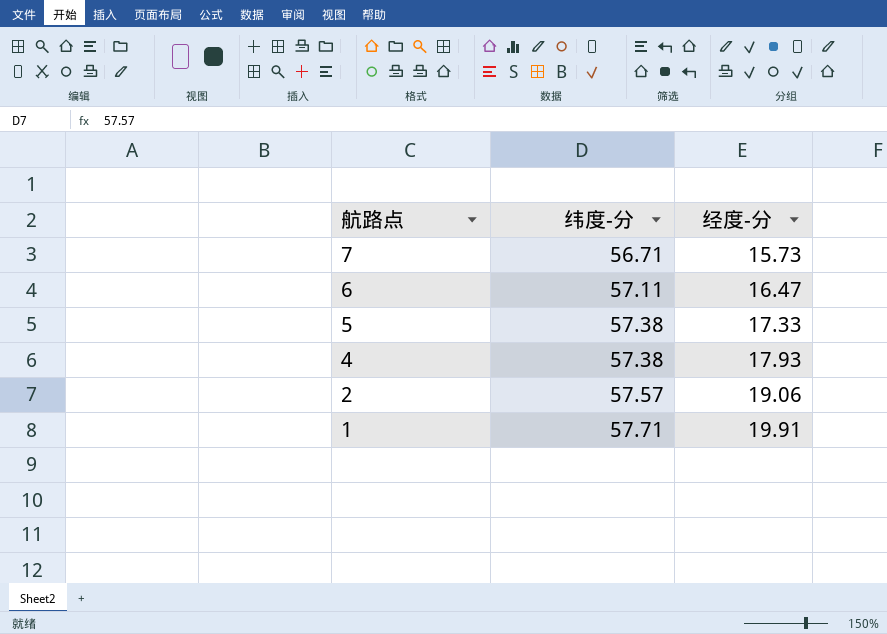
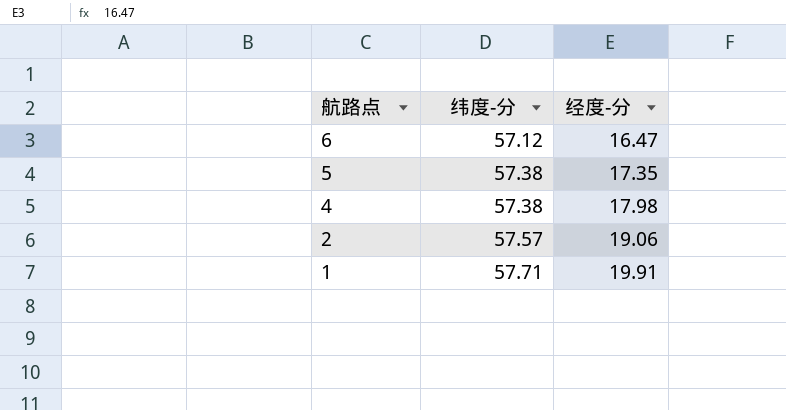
row 7: 56.71 | 15.73 -> none
6 | 纬度-分: 57.11 -> 57.12
5 | 经度-分: 17.33 -> 17.35
4 | 经度-分: 17.93 -> 17.98

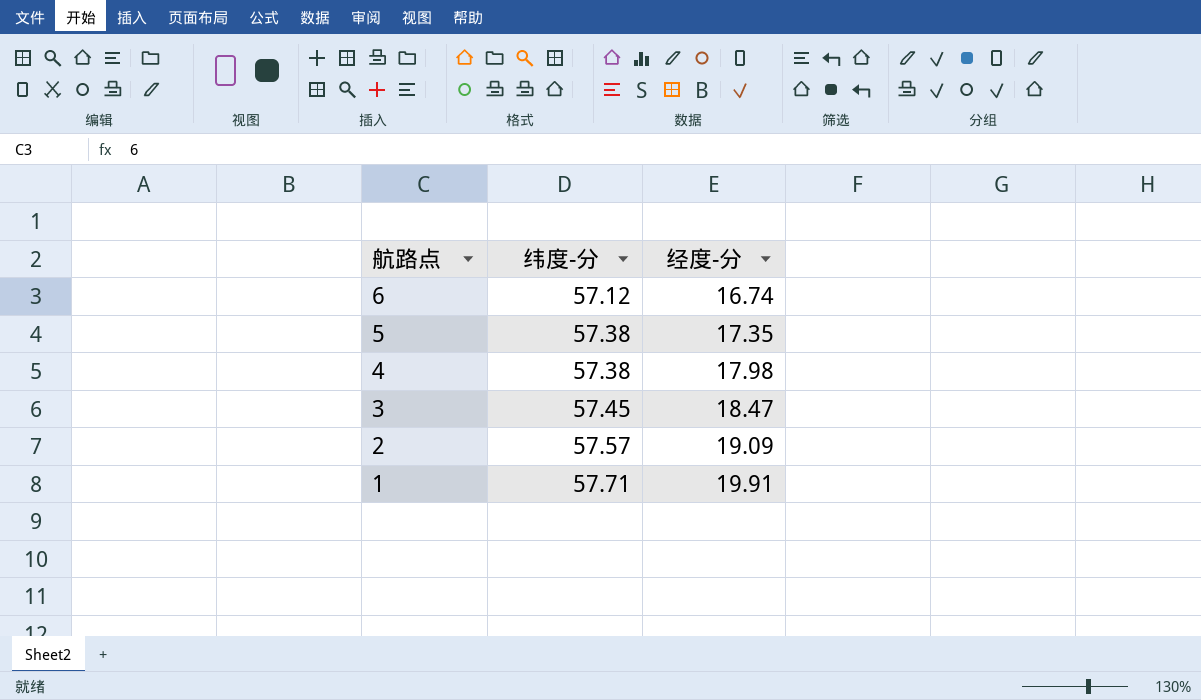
6 | 经度-分: 16.47 -> 16.74
row 3: none -> 57.45 | 18.47
2 | 经度-分: 19.06 -> 19.09

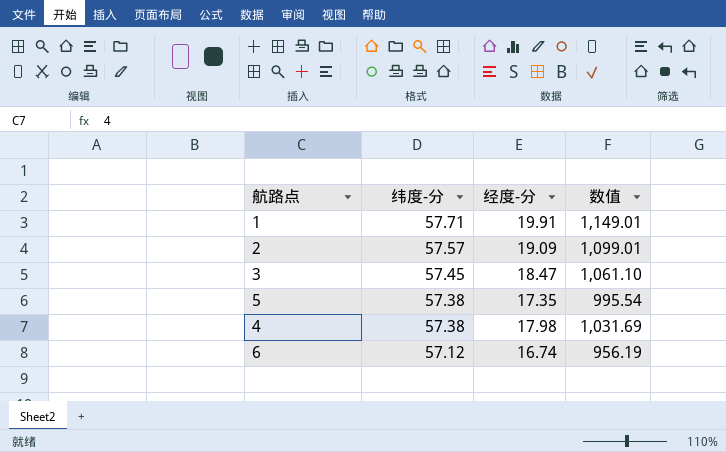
row order: 航路点 descending -> 纬度-分 descending
column 数值 | formula: none -> [纬度-分] * [经度-分]

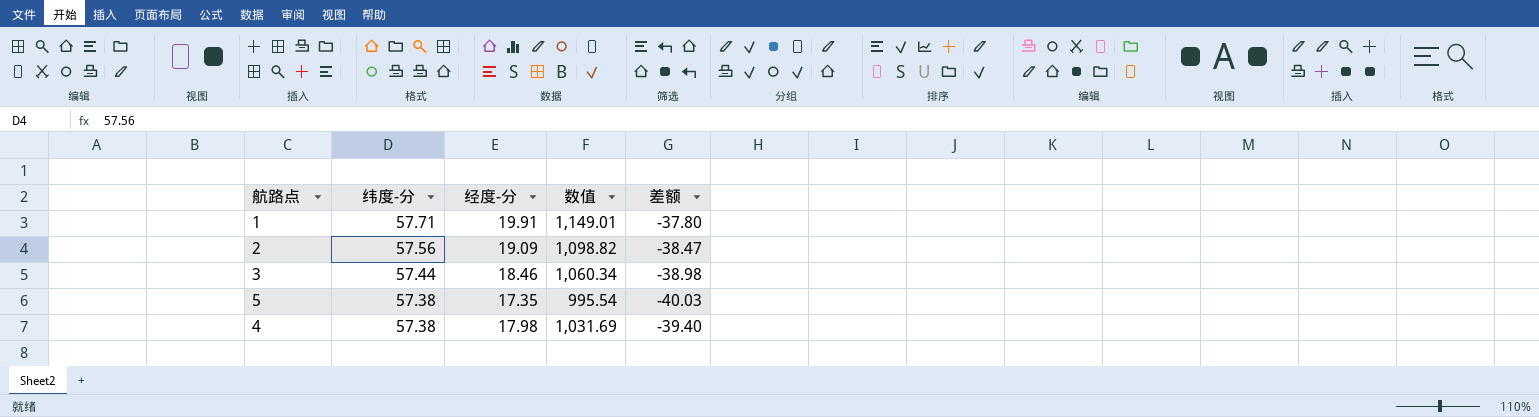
column 差额 | formula: none -> [经度-分] - [纬度-分]
row 6: 57.12 | 16.74 | 956.19 -> none
2 | 纬度-分: 57.57 -> 57.56
2 | 数值: 1,099.01 -> 1,098.82
3 | 纬度-分: 57.45 -> 57.44
3 | 经度-分: 18.47 -> 18.46
3 | 数值: 1,061.10 -> 1,060.34

